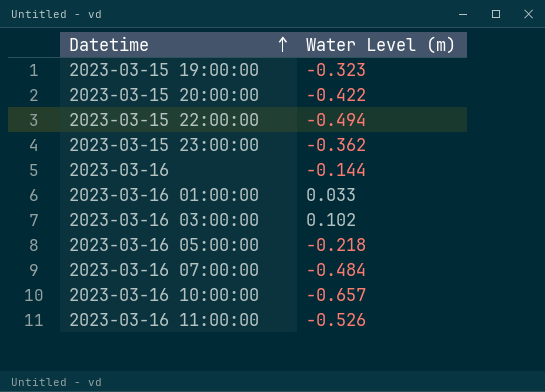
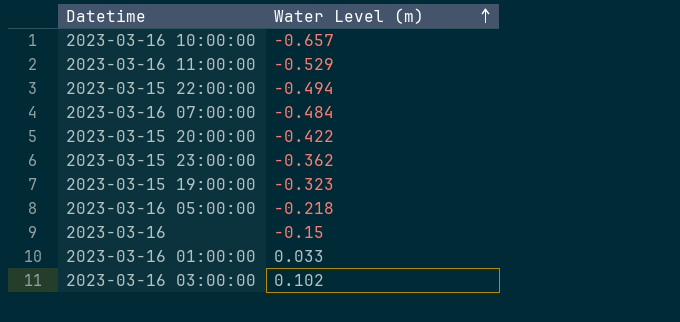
row order: Datetime ascending -> Water Level (m) ascending
2023-03-16 11:00:00 | Water Level (m): -0.526 -> -0.529
2023-03-16 | Water Level (m): -0.144 -> -0.15

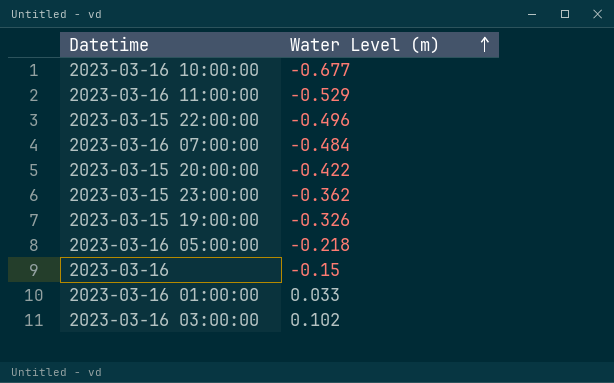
2023-03-16 10:00:00 | Water Level (m): -0.657 -> -0.677
2023-03-15 22:00:00 | Water Level (m): -0.494 -> -0.496
2023-03-15 19:00:00 | Water Level (m): -0.323 -> -0.326

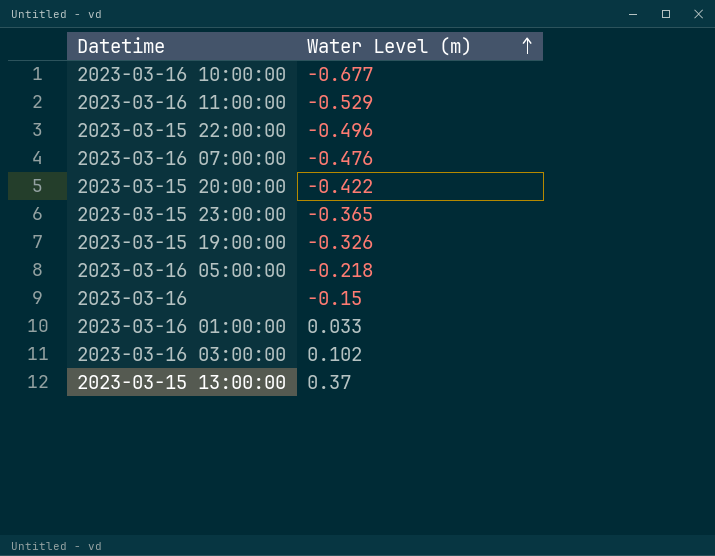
2023-03-16 07:00:00 | Water Level (m): -0.484 -> -0.476
2023-03-15 23:00:00 | Water Level (m): -0.362 -> -0.365
row 2023-03-15 13:00:00: none -> 0.37

